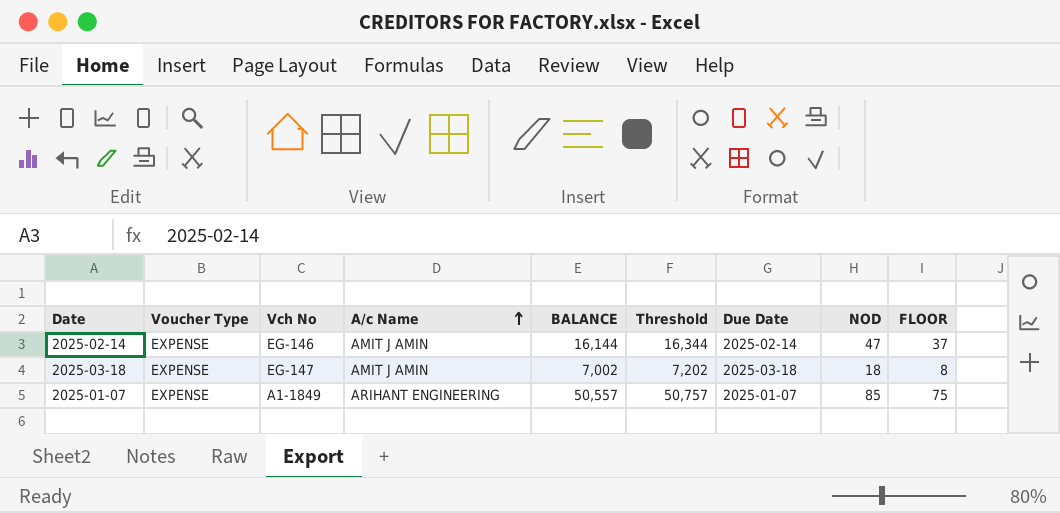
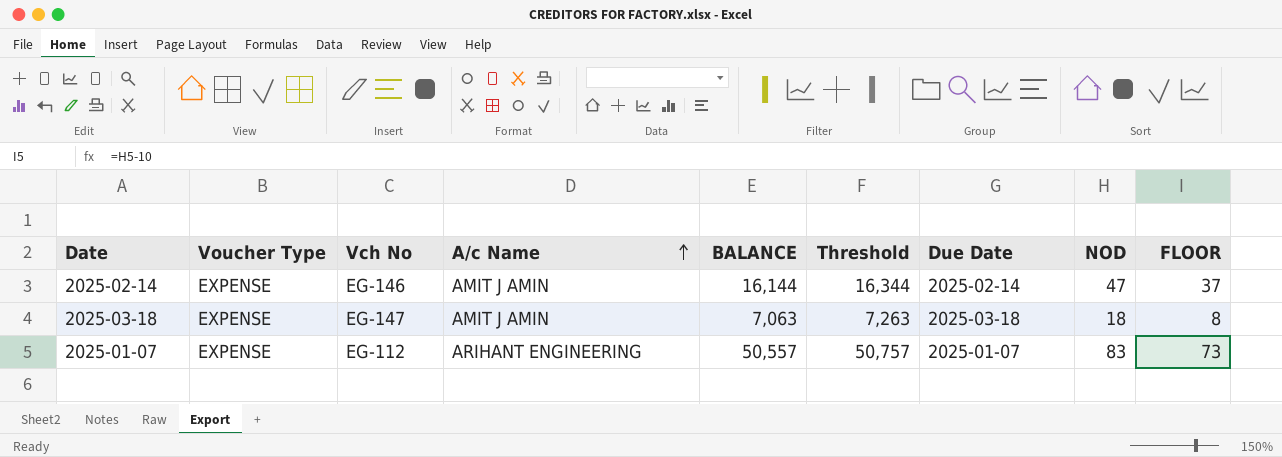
2025-03-18 | BALANCE: 7,002 -> 7,063
2025-03-18 | Threshold: 7,202 -> 7,263
2025-01-07 | Vch No: A1-1849 -> EG-112
2025-01-07 | NOD: 85 -> 83
2025-01-07 | FLOOR: 75 -> 73

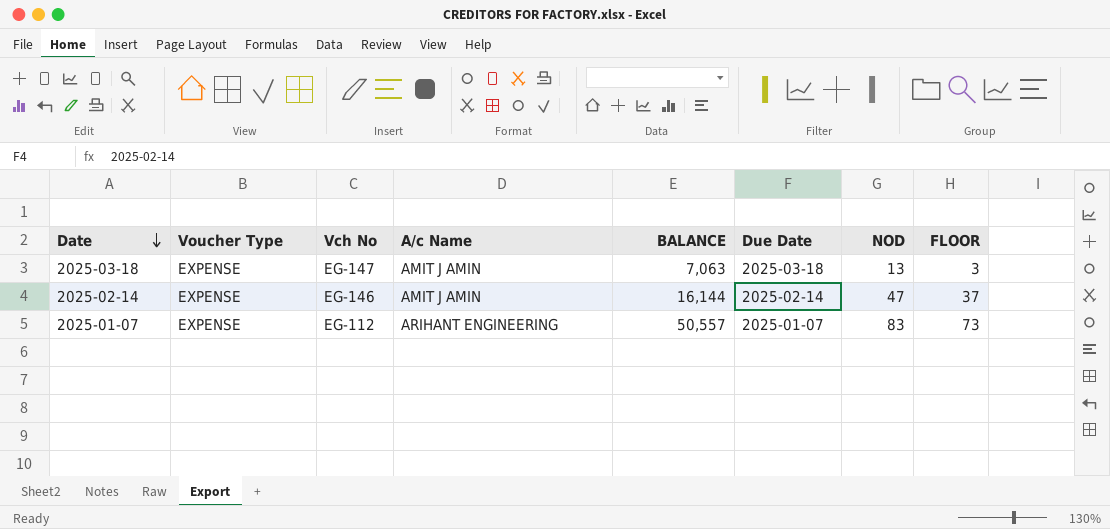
row order: A/c Name ascending -> Date descending
column Threshold | formula: [BALANCE] + 200 -> none
2025-03-18 | NOD: 18 -> 13
2025-03-18 | FLOOR: 8 -> 3

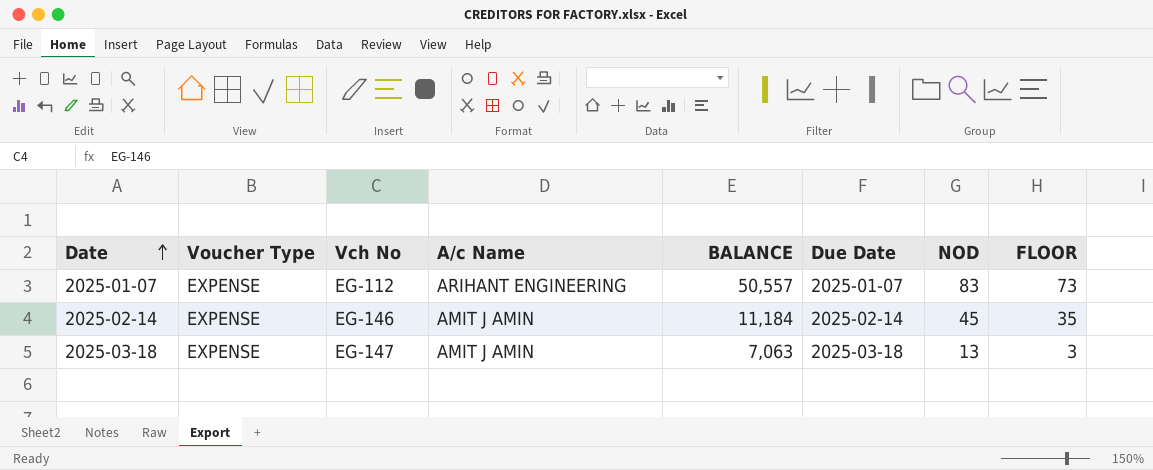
row order: Date descending -> Date ascending
2025-02-14 | BALANCE: 16,144 -> 11,184
2025-02-14 | NOD: 47 -> 45
2025-02-14 | FLOOR: 37 -> 35

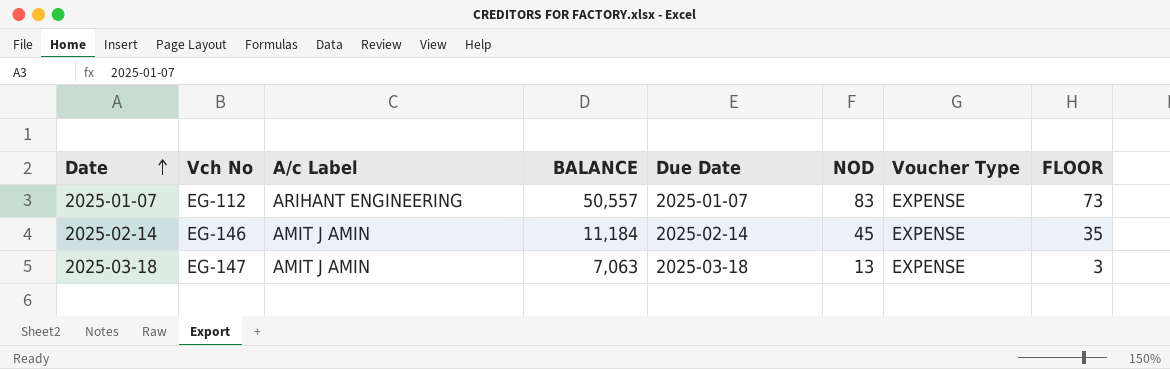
column name: A/c Name -> A/c Label
column Voucher Type | position: 2 -> 7

